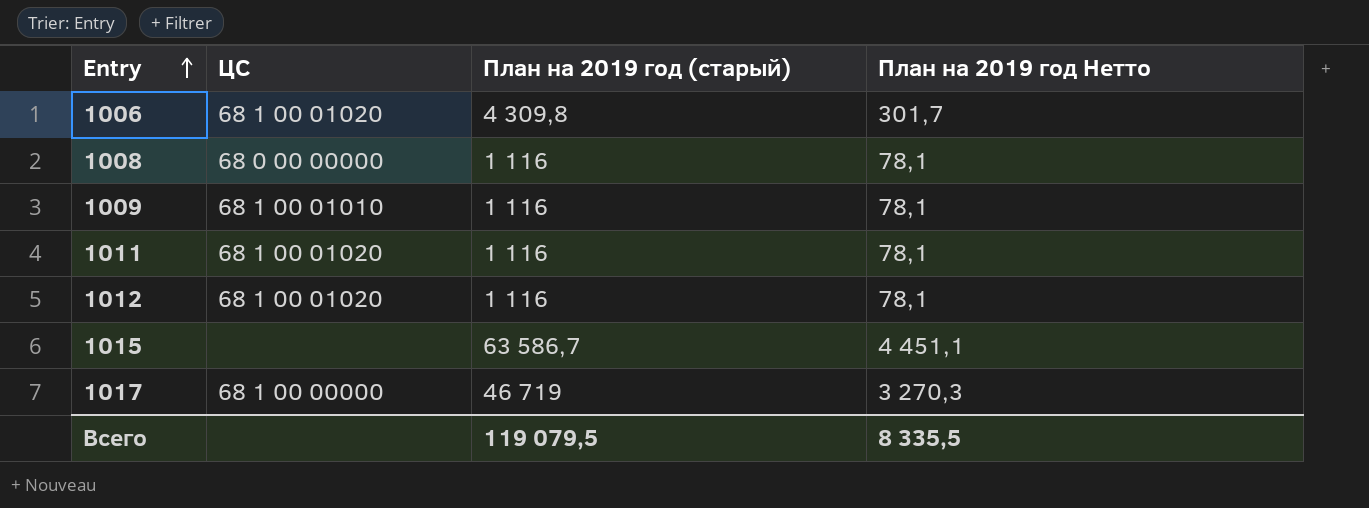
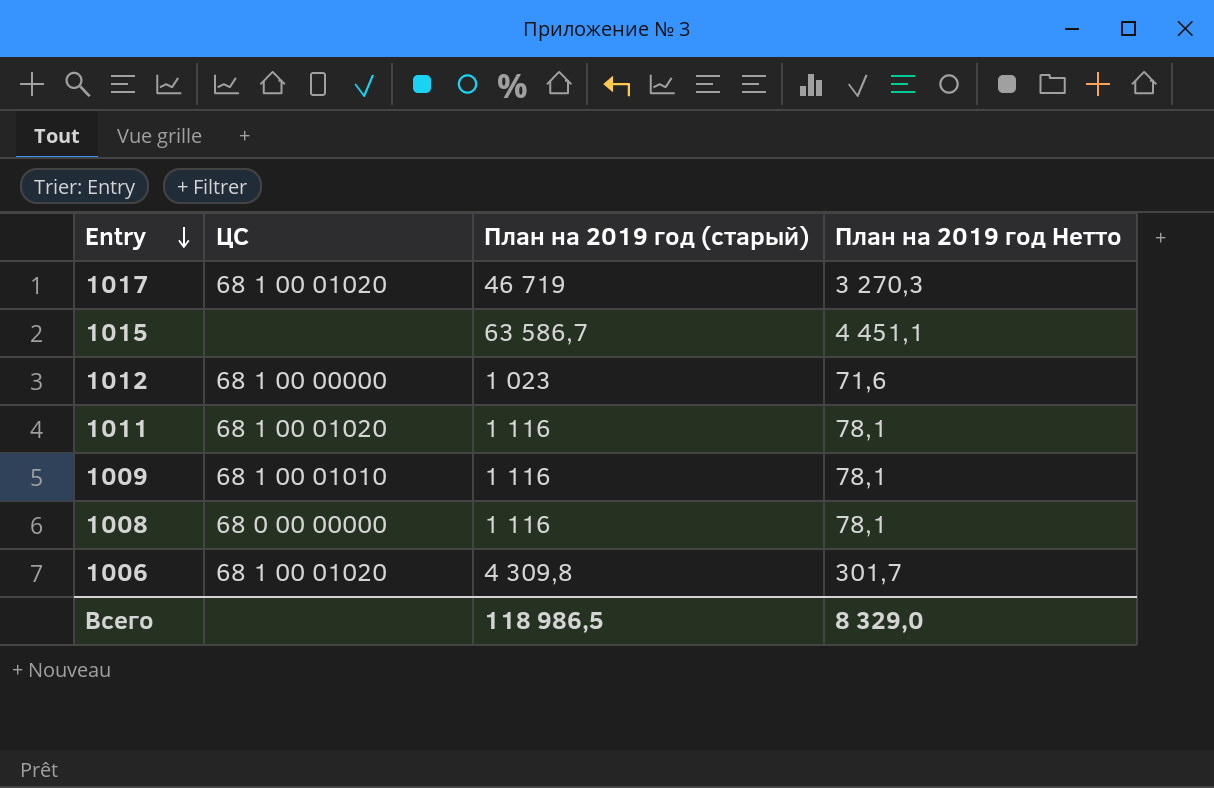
row order: Entry ascending -> Entry descending
1017 | ЦС: 68 1 00 00000 -> 68 1 00 01020
1012 | ЦС: 68 1 00 01020 -> 68 1 00 00000
1012 | План на 2019 год (старый): 1 116 -> 1 023
1012 | План на 2019 год Нетто: 78,1 -> 71,6
Всего | План на 2019 год (старый): 119 079,5 -> 118 986,5
Всего | План на 2019 год Нетто: 8 335,5 -> 8 329,0

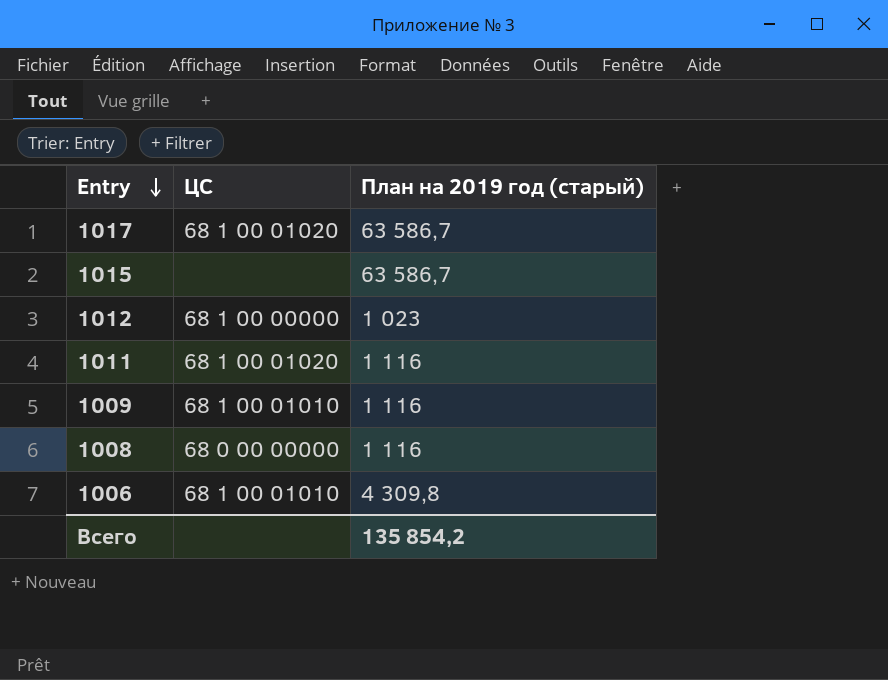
column План на 2019 год Нетто | formula: [План на 2019 год (старый)] * 0,07 -> none
1017 | План на 2019 год (старый): 46 719 -> 63 586,7
1006 | ЦС: 68 1 00 01020 -> 68 1 00 01010
Всего | План на 2019 год (старый): 118 986,5 -> 135 854,2

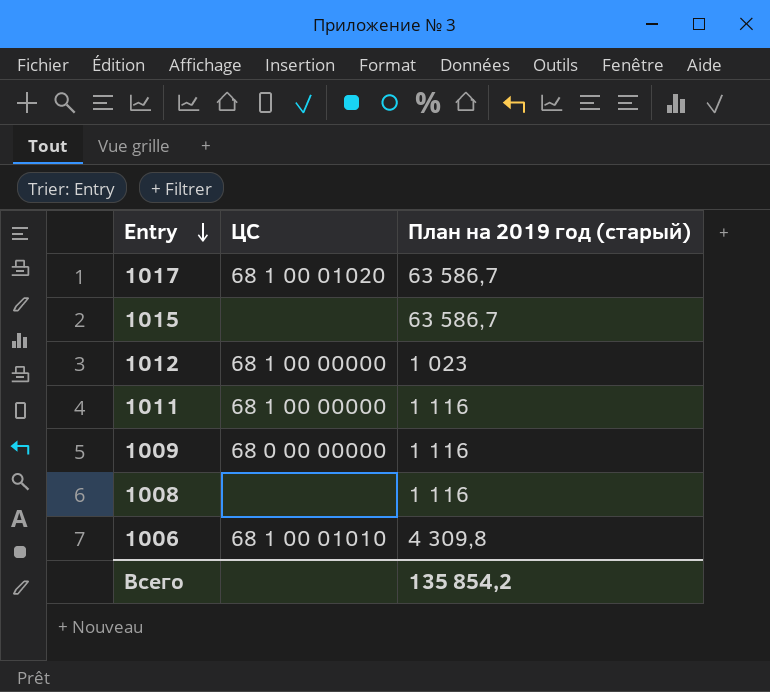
1011 | ЦС: 68 1 00 01020 -> 68 1 00 00000
1009 | ЦС: 68 1 00 01010 -> 68 0 00 00000
1008 | ЦС: 68 0 00 00000 -> none

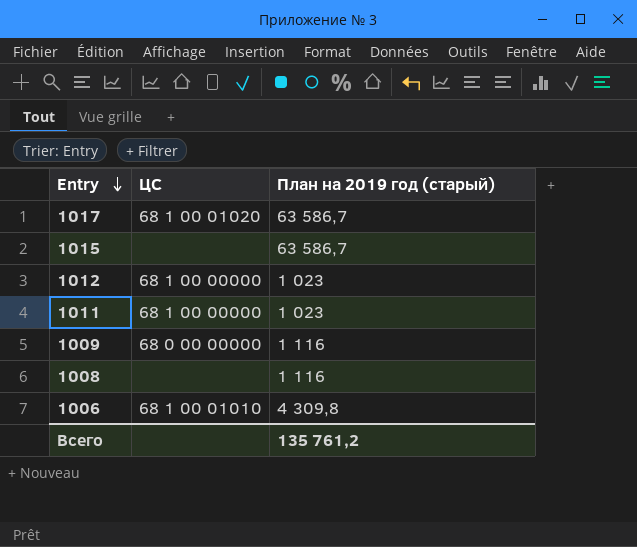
1011 | План на 2019 год (старый): 1 116 -> 1 023
Всего | План на 2019 год (старый): 135 854,2 -> 135 761,2

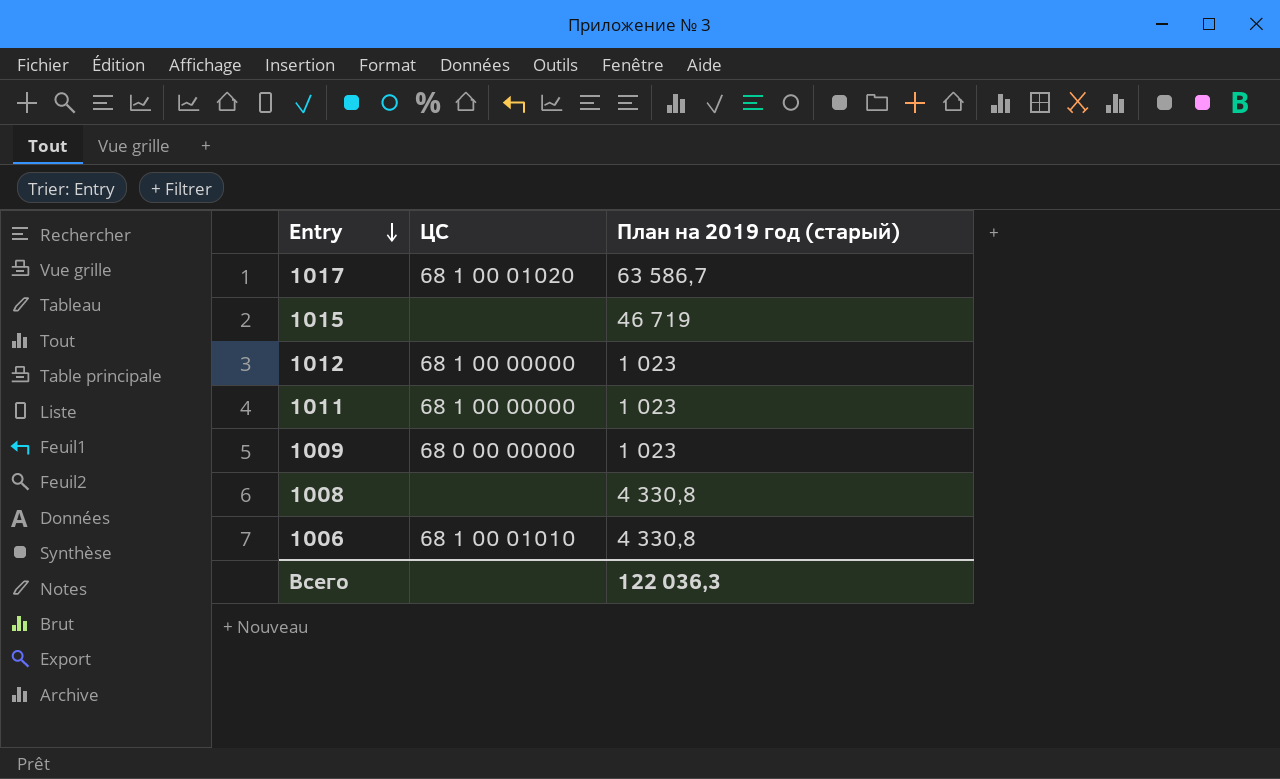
1015 | План на 2019 год (старый): 63 586,7 -> 46 719
1009 | План на 2019 год (старый): 1 116 -> 1 023
1008 | План на 2019 год (старый): 1 116 -> 4 330,8
1006 | План на 2019 год (старый): 4 309,8 -> 4 330,8
Всего | План на 2019 год (старый): 135 761,2 -> 122 036,3

